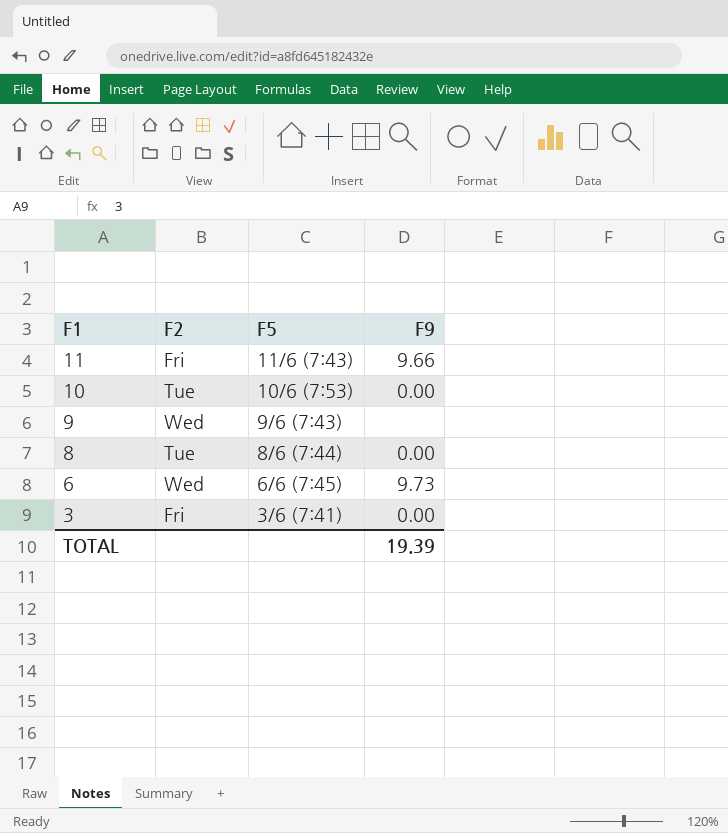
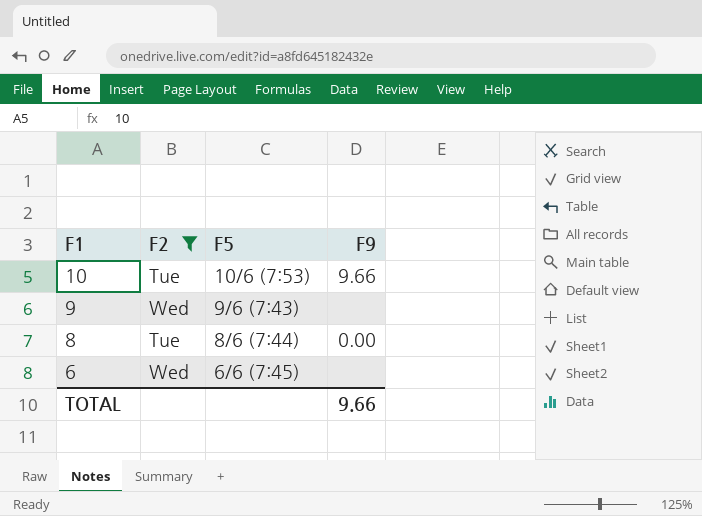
filter: none -> F2 != Fri
10 | F9: 0.00 -> 9.66
6 | F9: 9.73 -> none
TOTAL | F9: 19.39 -> 9.66

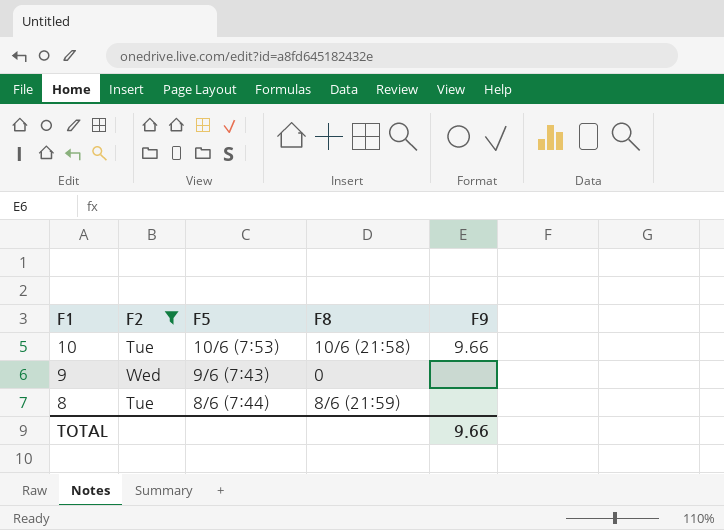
column F8 | position: none -> 4
row 6: Wed | 6/6 (7:45) | none -> none
8 | F9: 0.00 -> none

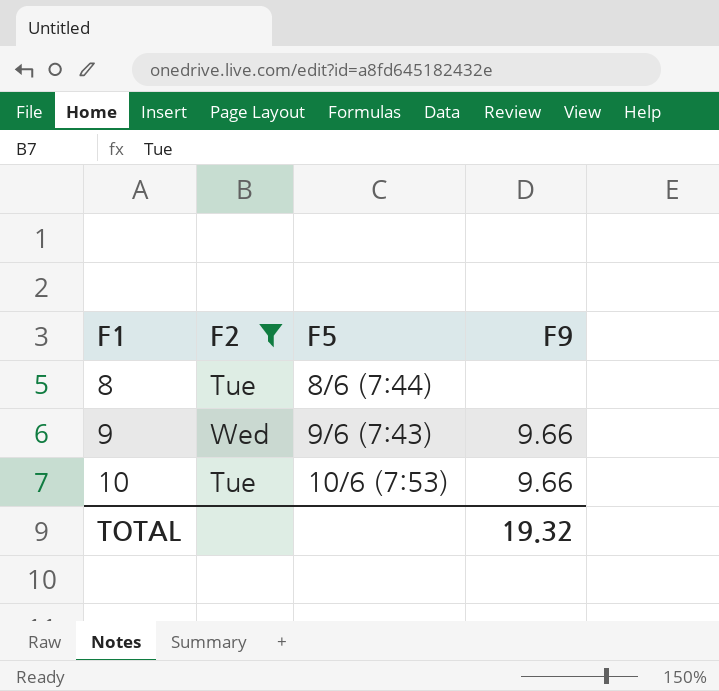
row order: F1 descending -> F1 ascending
column F8 | position: 4 -> none
9 | F9: none -> 9.66
TOTAL | F9: 9.66 -> 19.32

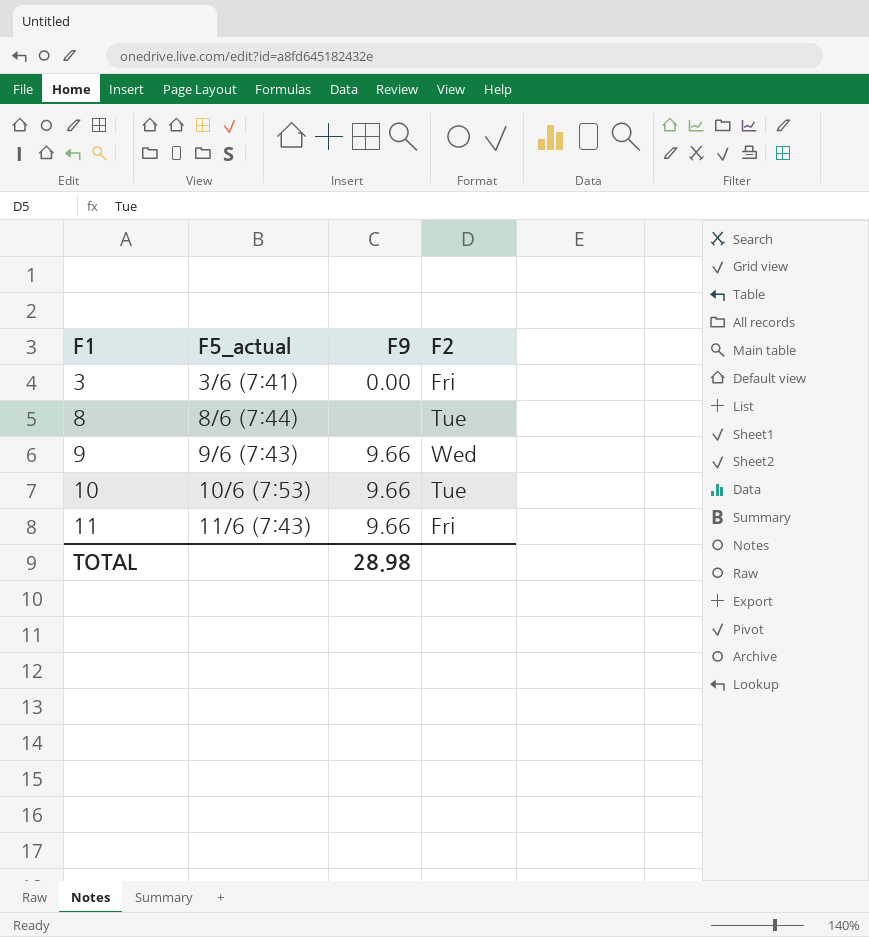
filter: F2 != Fri -> none
column name: F5 -> F5_actual
column F2 | position: 2 -> 4
TOTAL | F9: 19.32 -> 28.98

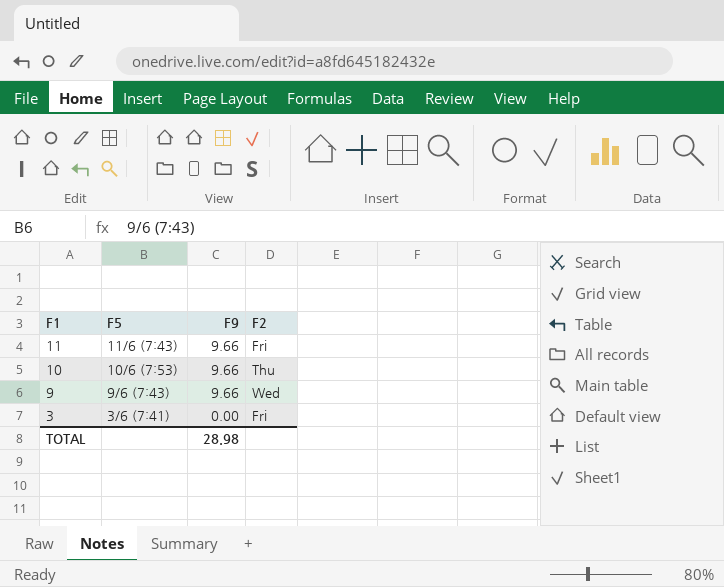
row order: F1 ascending -> F1 descending
column name: F5_actual -> F5
row 8: 8/6 (7:44) | none | Tue -> none
10 | F2: Tue -> Thu

